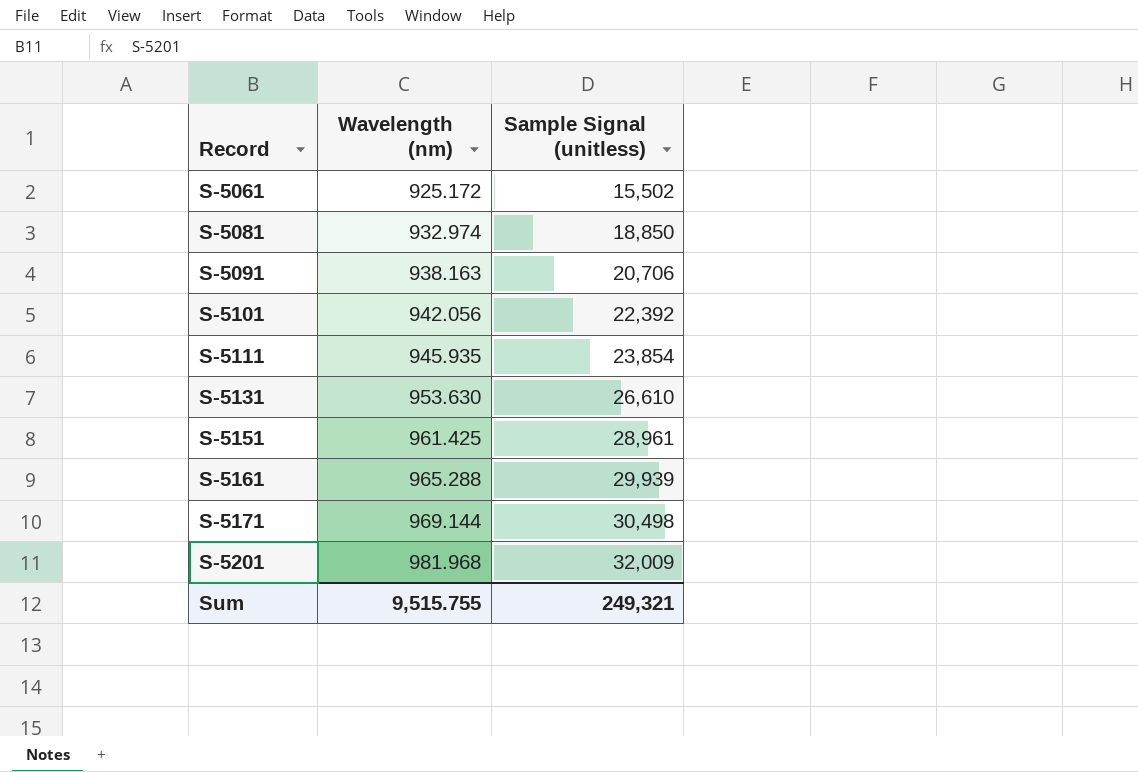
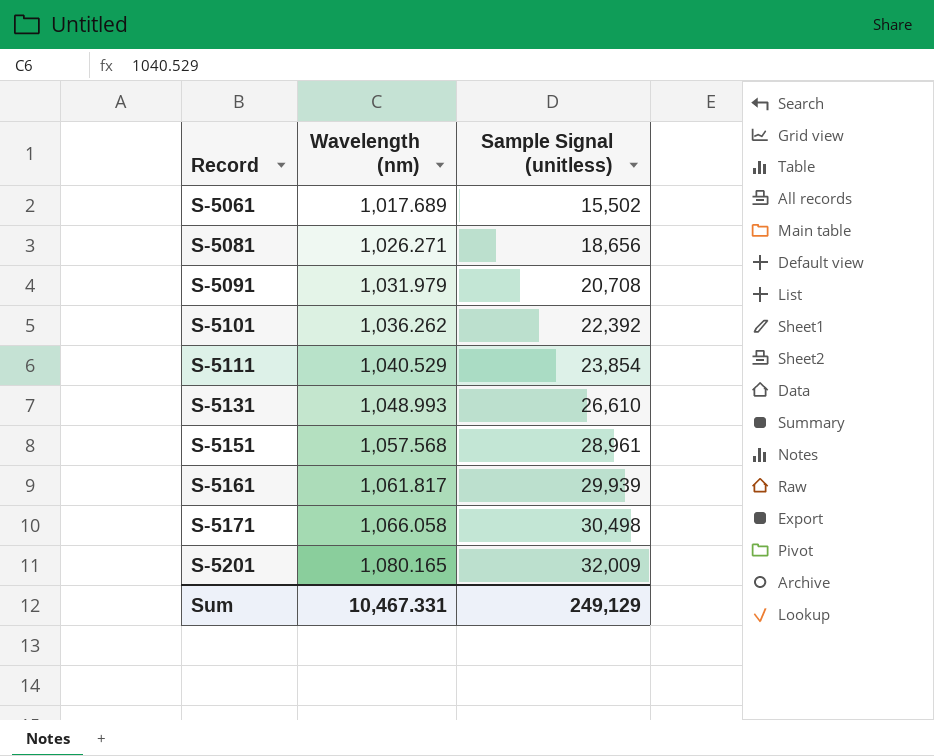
S-5061 | Wavelength (nm): 925.172 -> 1,017.689
S-5081 | Wavelength (nm): 932.974 -> 1,026.271
S-5081 | Sample Signal (unitless): 18,850 -> 18,656
S-5091 | Wavelength (nm): 938.163 -> 1,031.979
S-5091 | Sample Signal (unitless): 20,706 -> 20,708
S-5101 | Wavelength (nm): 942.056 -> 1,036.262
S-5111 | Wavelength (nm): 945.935 -> 1,040.529
S-5131 | Wavelength (nm): 953.630 -> 1,048.993
S-5151 | Wavelength (nm): 961.425 -> 1,057.568
S-5161 | Wavelength (nm): 965.288 -> 1,061.817
S-5171 | Wavelength (nm): 969.144 -> 1,066.058
S-5201 | Wavelength (nm): 981.968 -> 1,080.165
Sum | Wavelength (nm): 9,515.755 -> 10,467.331
Sum | Sample Signal (unitless): 249,321 -> 249,129

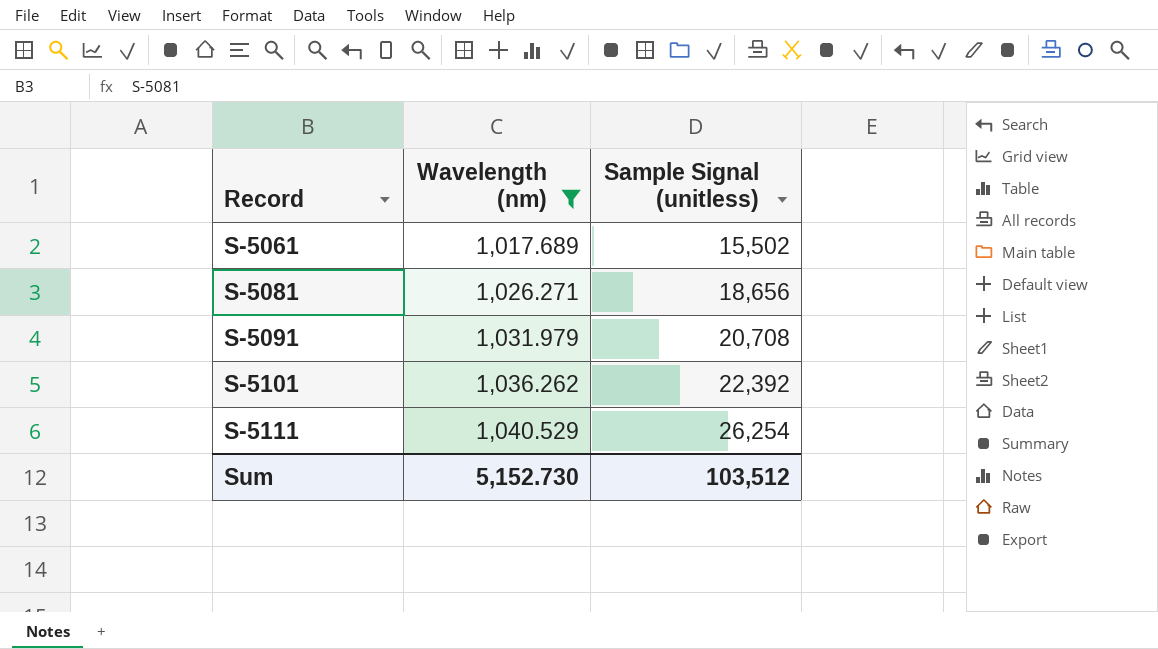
filter: none -> Wavelength (nm) <= 1,040.529
S-5111 | Sample Signal (unitless): 23,854 -> 26,254
Sum | Wavelength (nm): 10,467.331 -> 5,152.730
Sum | Sample Signal (unitless): 249,129 -> 103,512

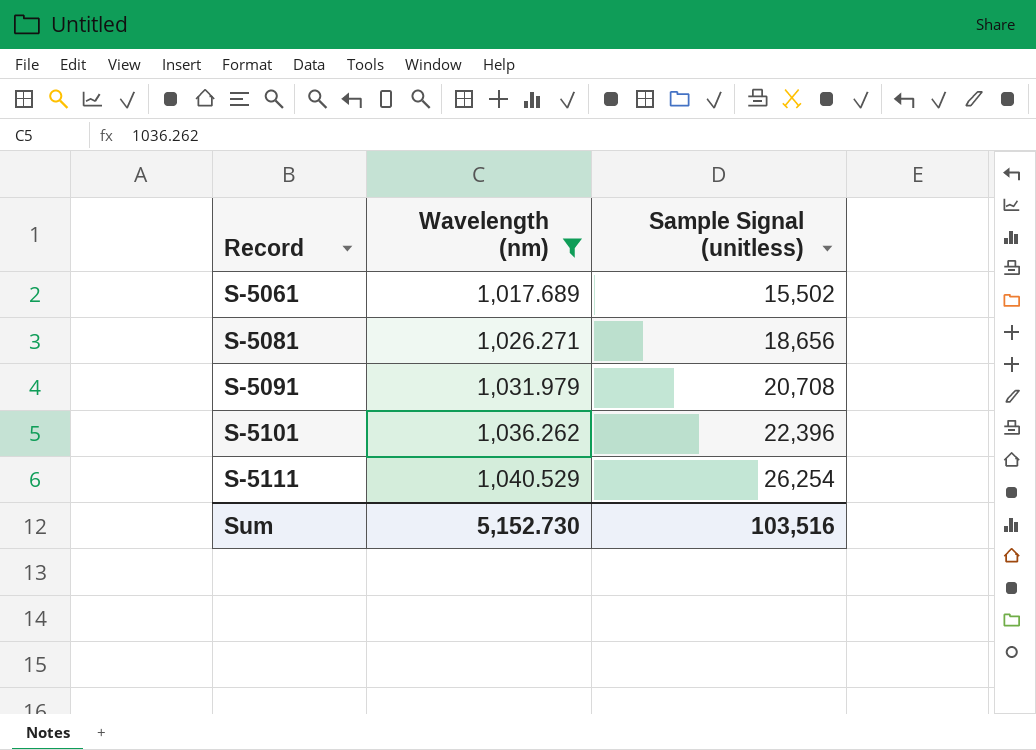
S-5101 | Sample Signal (unitless): 22,392 -> 22,396
Sum | Sample Signal (unitless): 103,512 -> 103,516

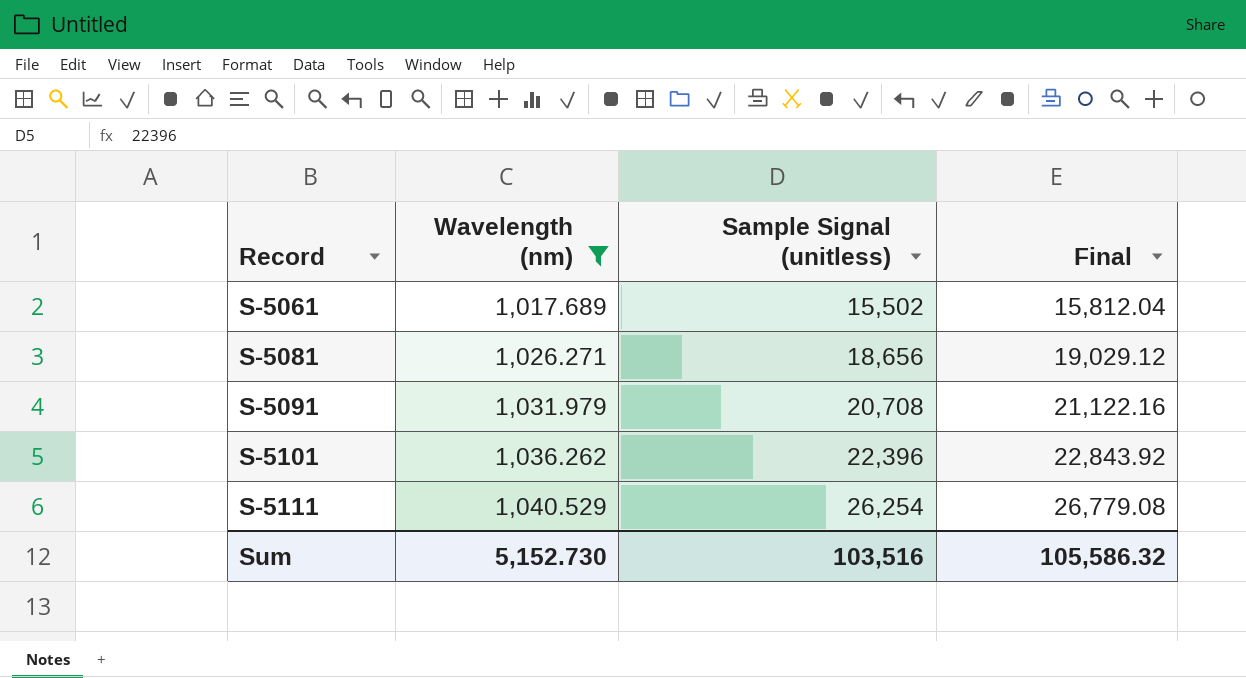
column Final | formula: none -> [Sample Signal (unitless)] * 1.02

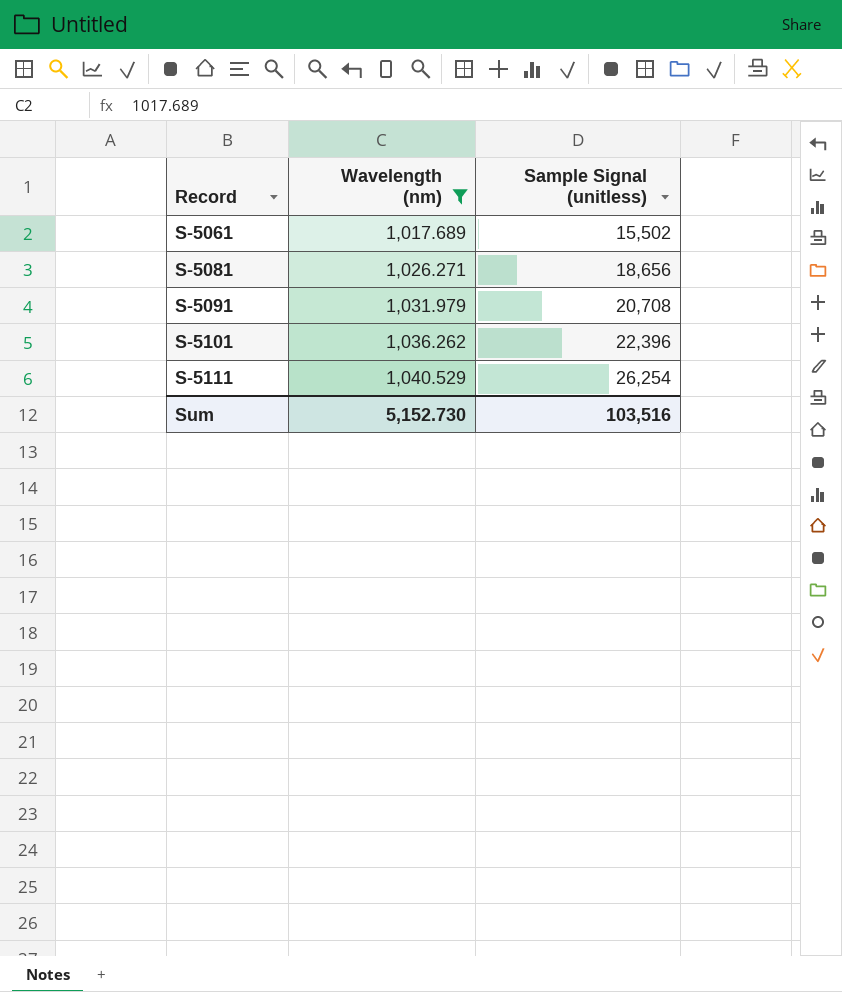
column Final | formula: [Sample Signal (unitless)] * 1.02 -> none

